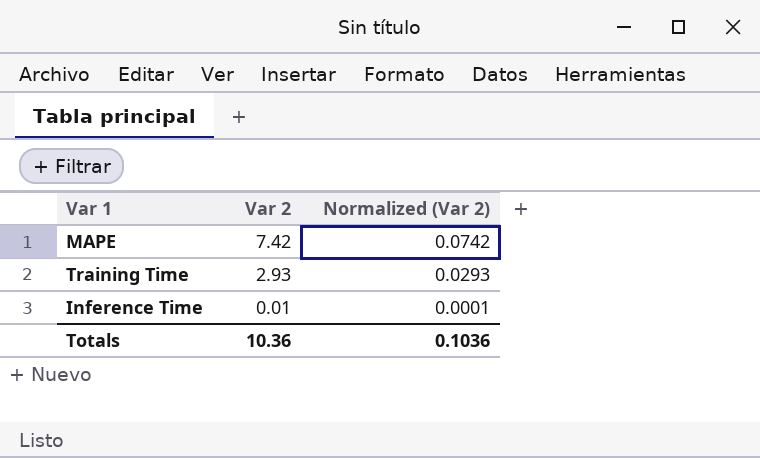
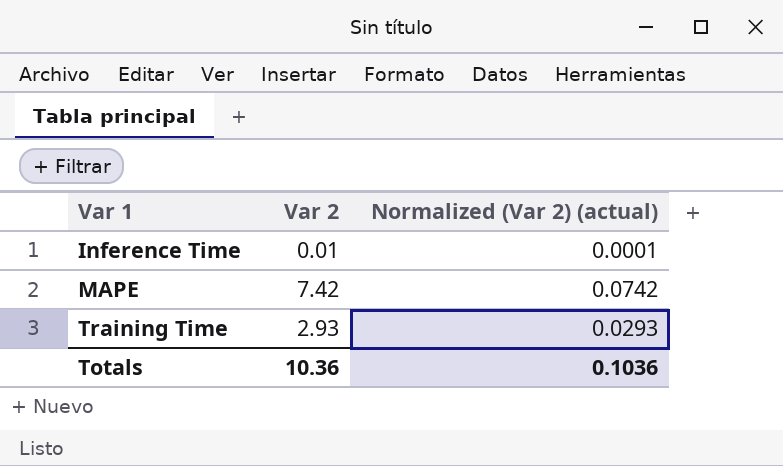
row order: Var 2 descending -> Var 1 ascending
column name: Normalized (Var 2) -> Normalized (Var 2) (actual)

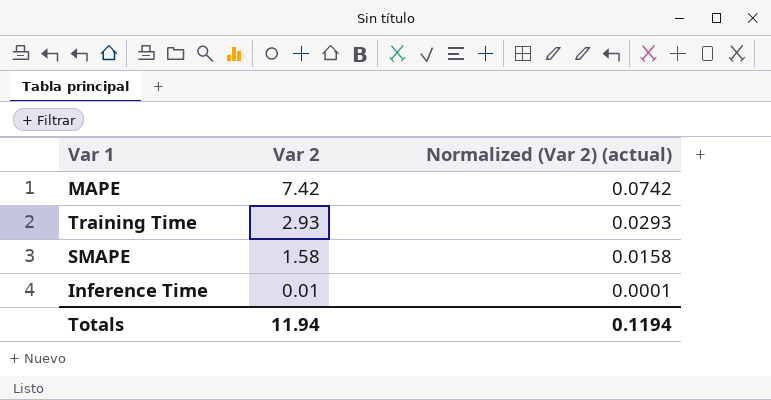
row order: Var 1 ascending -> Var 2 descending
row SMAPE: none -> 1.58 | 0.0158
Totals | Var 2: 10.36 -> 11.94
Totals | Normalized (Var 2) (actual): 0.1036 -> 0.1194

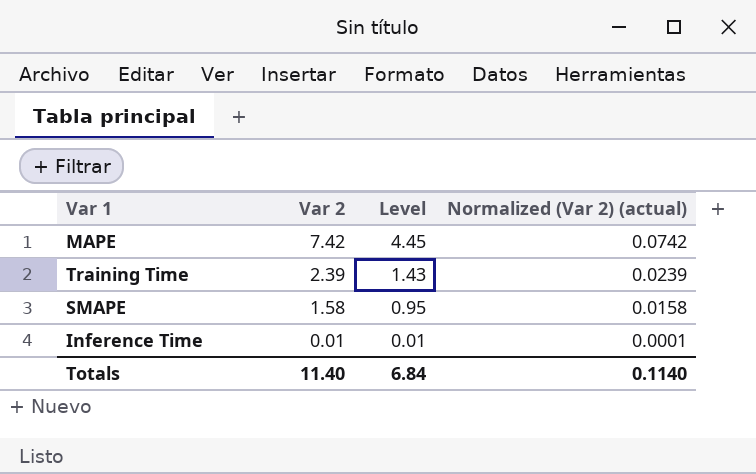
column Level | formula: none -> [Var 2] * 0.6
Training Time | Var 2: 2.93 -> 2.39
Training Time | Normalized (Var 2) (actual): 0.0293 -> 0.0239
Totals | Var 2: 11.94 -> 11.40
Totals | Normalized (Var 2) (actual): 0.1194 -> 0.1140

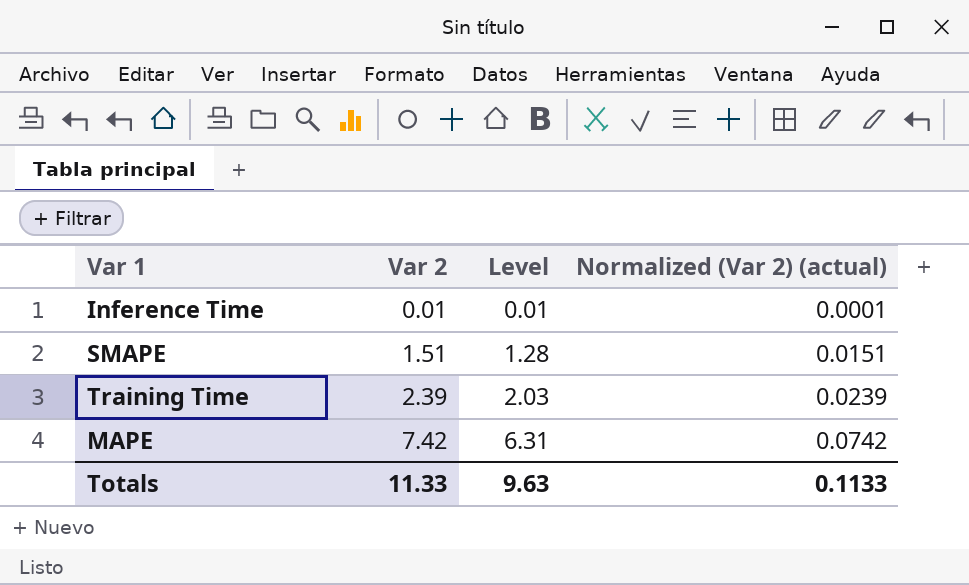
row order: Var 2 descending -> Var 2 ascending
column Level | formula: [Var 2] * 0.6 -> [Var 2] * 0.85
SMAPE | Var 2: 1.58 -> 1.51
SMAPE | Normalized (Var 2) (actual): 0.0158 -> 0.0151
Totals | Var 2: 11.40 -> 11.33
Totals | Level: 6.84 -> 9.63
Totals | Normalized (Var 2) (actual): 0.1140 -> 0.1133

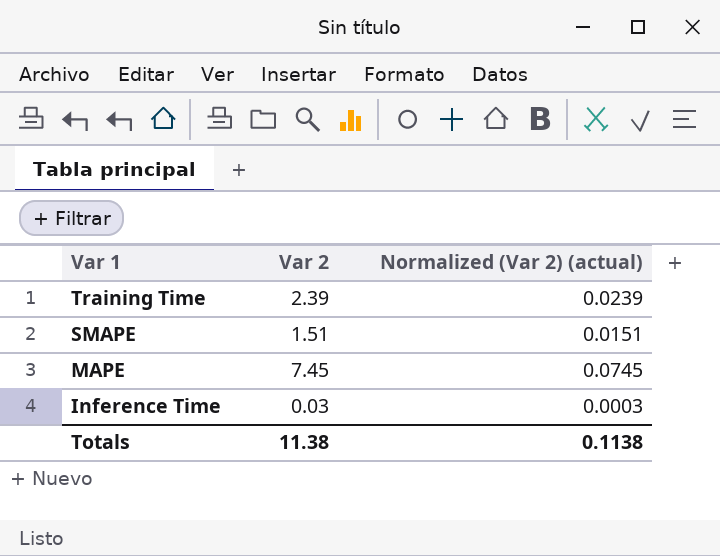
row order: Var 2 ascending -> Var 1 descending
column Level | formula: [Var 2] * 0.85 -> none
MAPE | Var 2: 7.42 -> 7.45
MAPE | Normalized (Var 2) (actual): 0.0742 -> 0.0745
Inference Time | Var 2: 0.01 -> 0.03
Inference Time | Normalized (Var 2) (actual): 0.0001 -> 0.0003
Totals | Var 2: 11.33 -> 11.38
Totals | Normalized (Var 2) (actual): 0.1133 -> 0.1138

